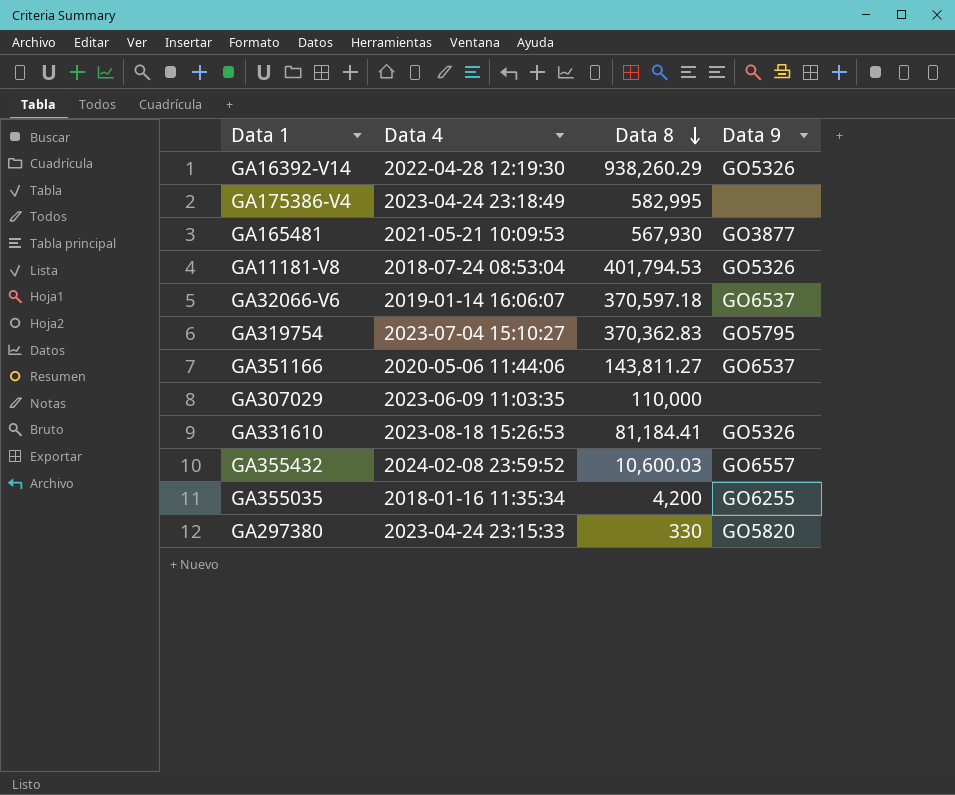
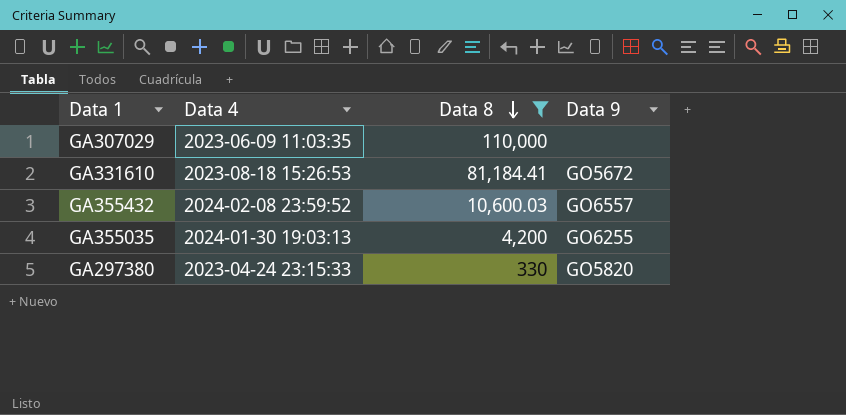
filter: none -> Data 8 <= 110,000
GA331610 | Data 9: GO5326 -> GO5672
GA355035 | Data 4: 2018-01-16 11:35:34 -> 2024-01-30 19:03:13

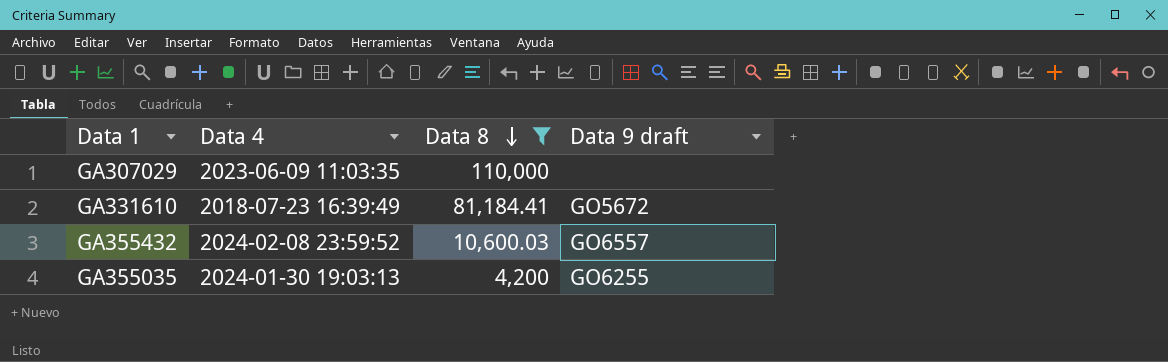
column name: Data 9 -> Data 9 draft
row GA297380: 2023-04-24 23:15:33 | 330 | GO5820 -> none
GA331610 | Data 4: 2023-08-18 15:26:53 -> 2018-07-23 16:39:49

